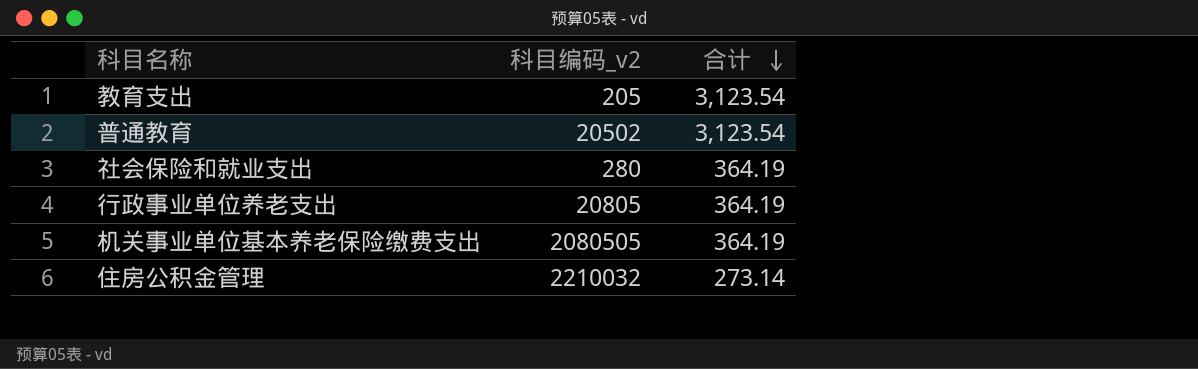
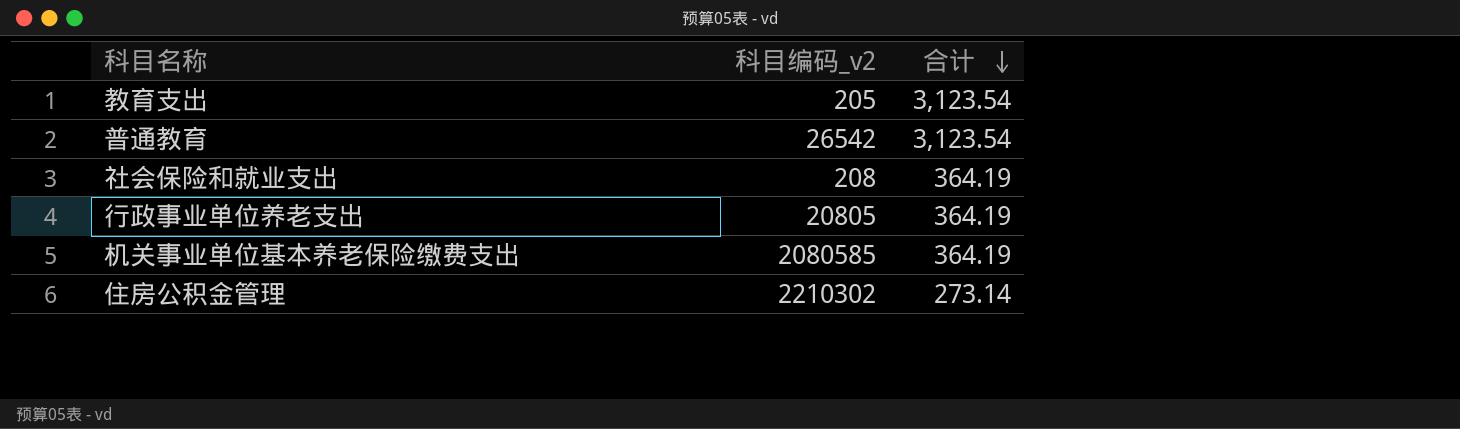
普通教育 | 科目编码_v2: 20502 -> 26542
社会保险和就业支出 | 科目编码_v2: 280 -> 208
机关事业单位基本养老保险缴费支出 | 科目编码_v2: 2080505 -> 2080585
住房公积金管理 | 科目编码_v2: 2210032 -> 2210302

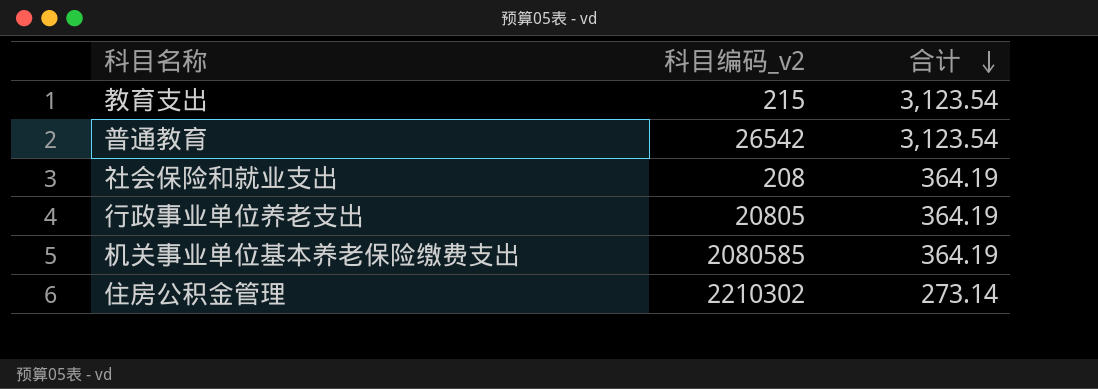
教育支出 | 科目编码_v2: 205 -> 215

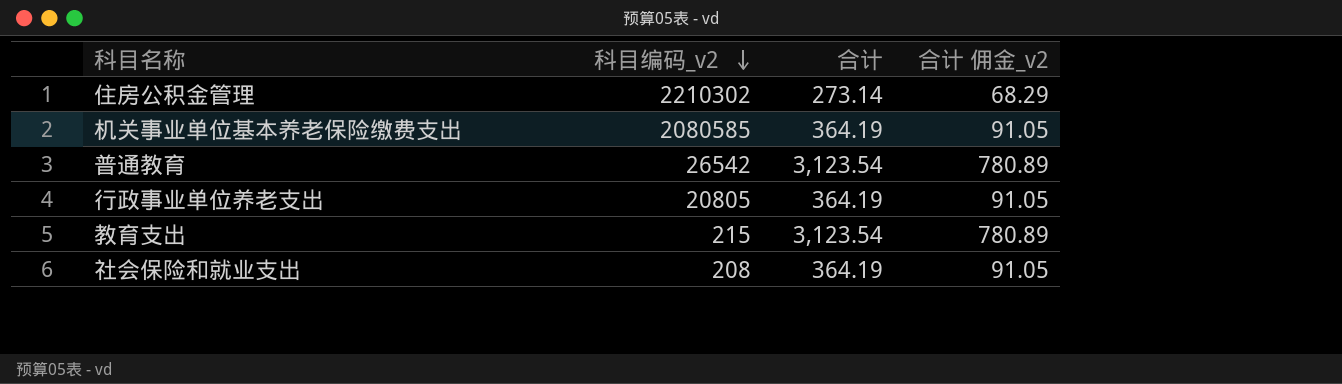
row order: 合计 descending -> 科目编码_v2 descending
column 合计 佣金_v2 | formula: none -> [合计] * 0.25

